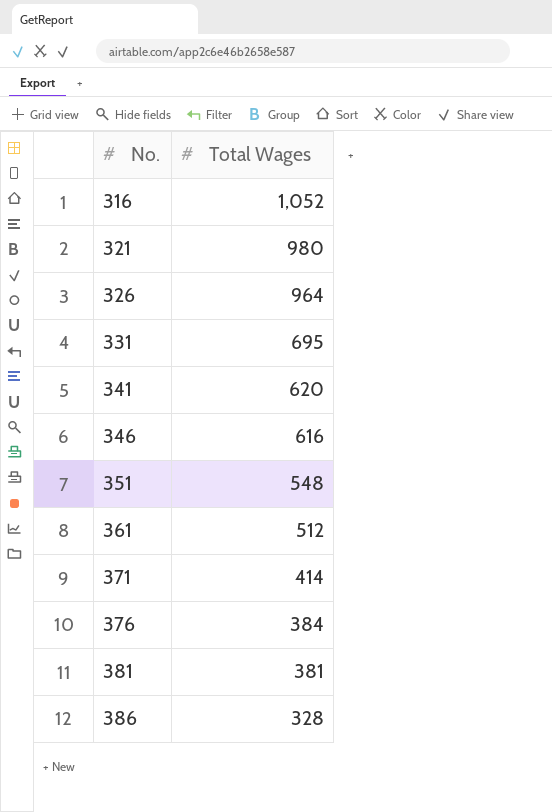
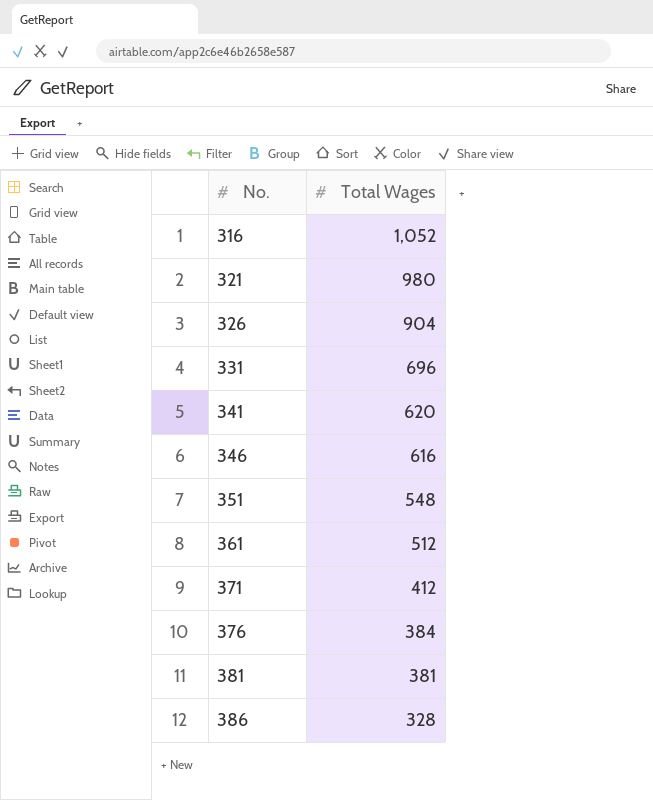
326 | Total Wages: 964 -> 904
331 | Total Wages: 695 -> 696
371 | Total Wages: 414 -> 412

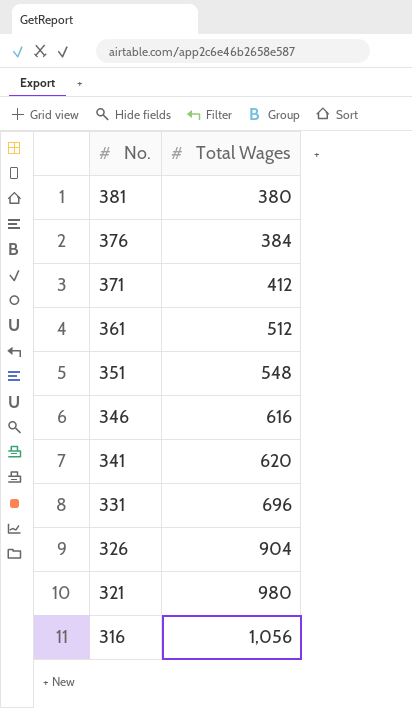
row order: No. ascending -> No. descending
row 386: 328 -> none
381 | Total Wages: 381 -> 380
316 | Total Wages: 1,052 -> 1,056

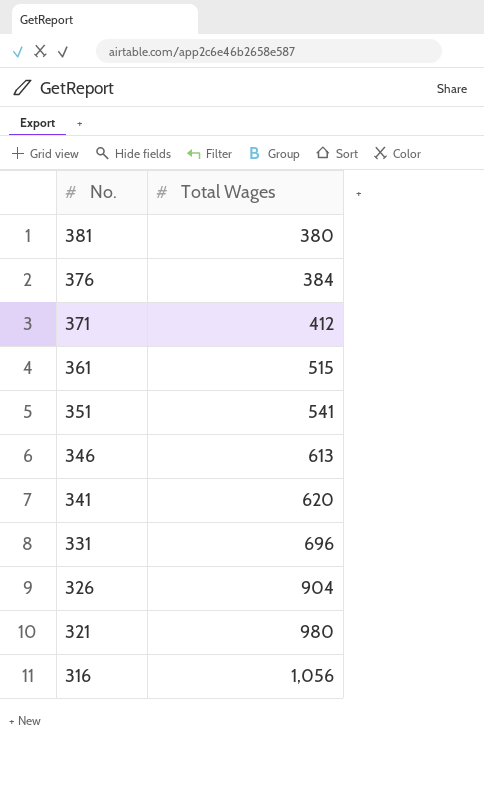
361 | Total Wages: 512 -> 515
351 | Total Wages: 548 -> 541
346 | Total Wages: 616 -> 613

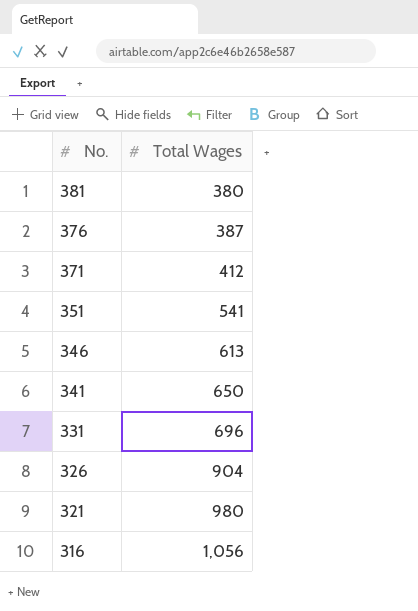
row 361: 515 -> none
376 | Total Wages: 384 -> 387
341 | Total Wages: 620 -> 650

